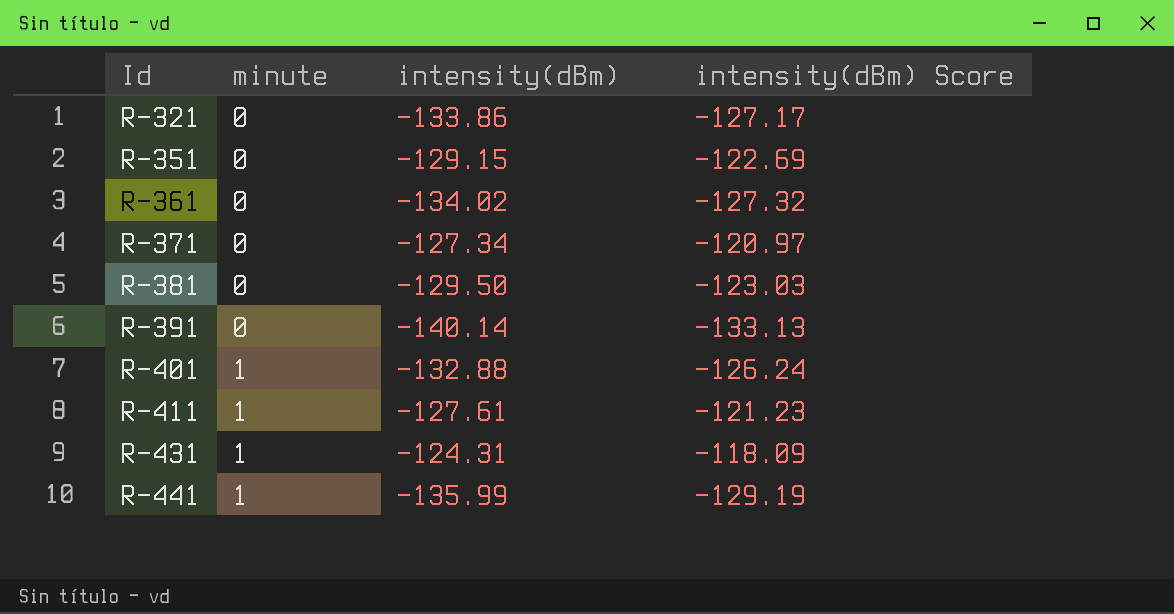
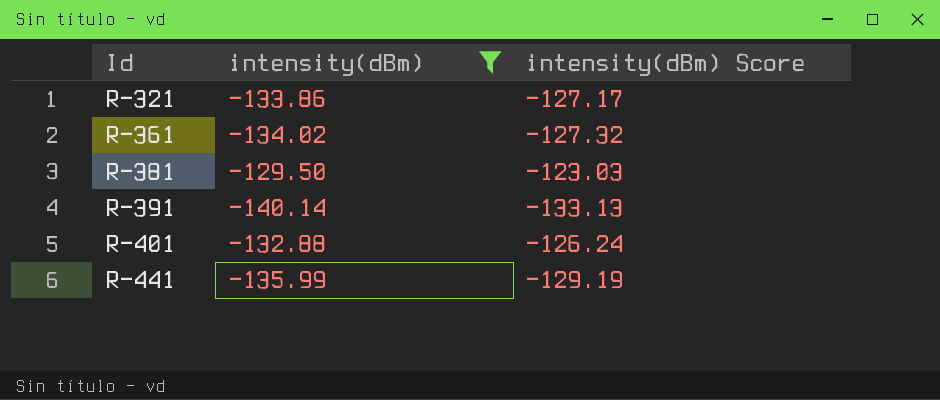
filter: none -> intensity(dBm) <= -129.50
column minute | position: 2 -> none

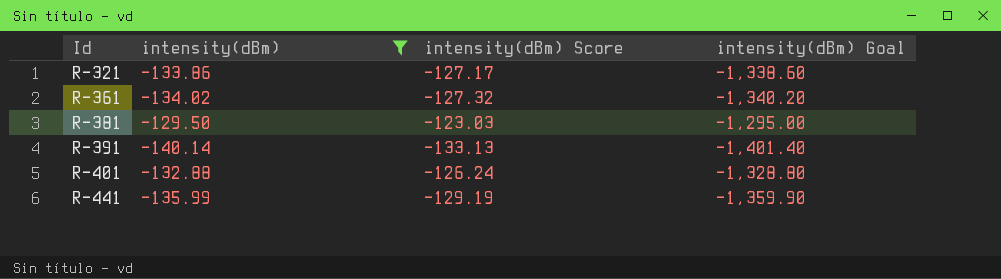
column intensity(dBm) Goal | formula: none -> [intensity(dBm)] * 10

